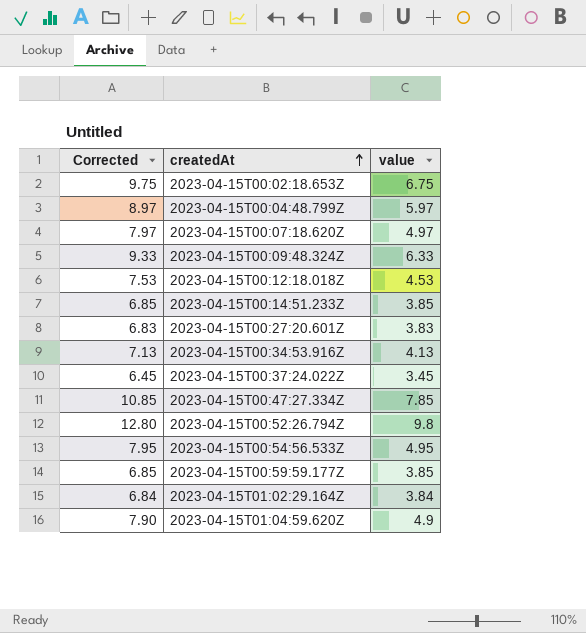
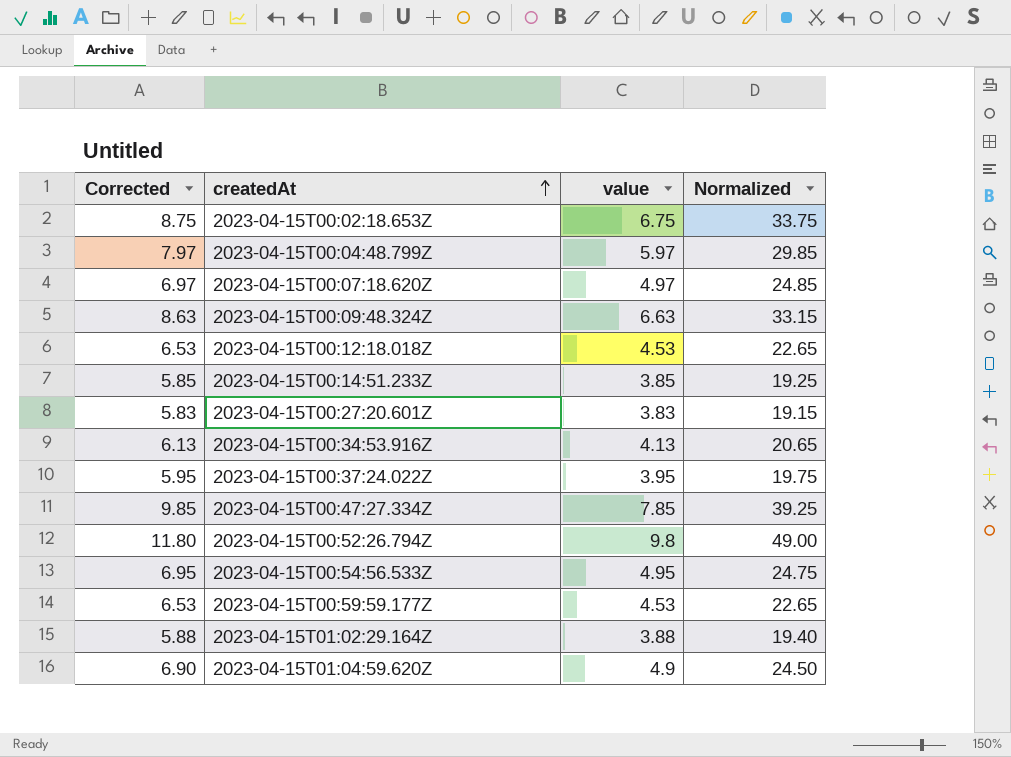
column Corrected | formula: [value] + 3 -> [value] + 2
column Normalized | formula: none -> [value] * 5
2023-04-15T00:09:48.324Z | value: 6.33 -> 6.63
2023-04-15T00:37:24.022Z | value: 3.45 -> 3.95
2023-04-15T00:59:59.177Z | value: 3.85 -> 4.53
2023-04-15T01:02:29.164Z | value: 3.84 -> 3.88

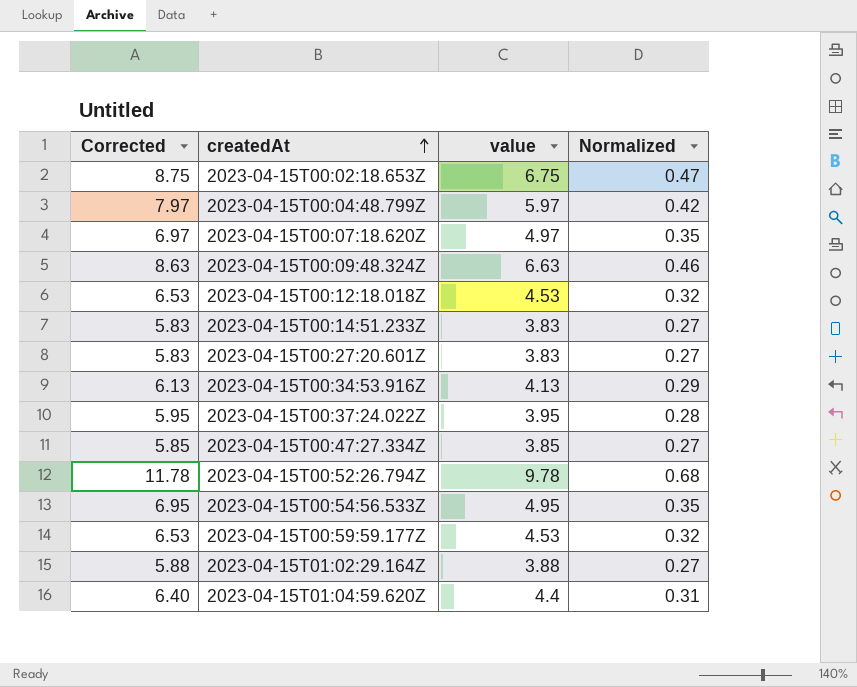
column Normalized | formula: [value] * 5 -> [value] * 0.07
2023-04-15T00:14:51.233Z | Corrected: 5.85 -> 5.83
2023-04-15T00:14:51.233Z | value: 3.85 -> 3.83
2023-04-15T00:47:27.334Z | Corrected: 9.85 -> 5.85
2023-04-15T00:47:27.334Z | value: 7.85 -> 3.85
2023-04-15T00:52:26.794Z | Corrected: 11.80 -> 11.78
2023-04-15T00:52:26.794Z | value: 9.8 -> 9.78
2023-04-15T01:04:59.620Z | Corrected: 6.90 -> 6.40
2023-04-15T01:04:59.620Z | value: 4.9 -> 4.4

